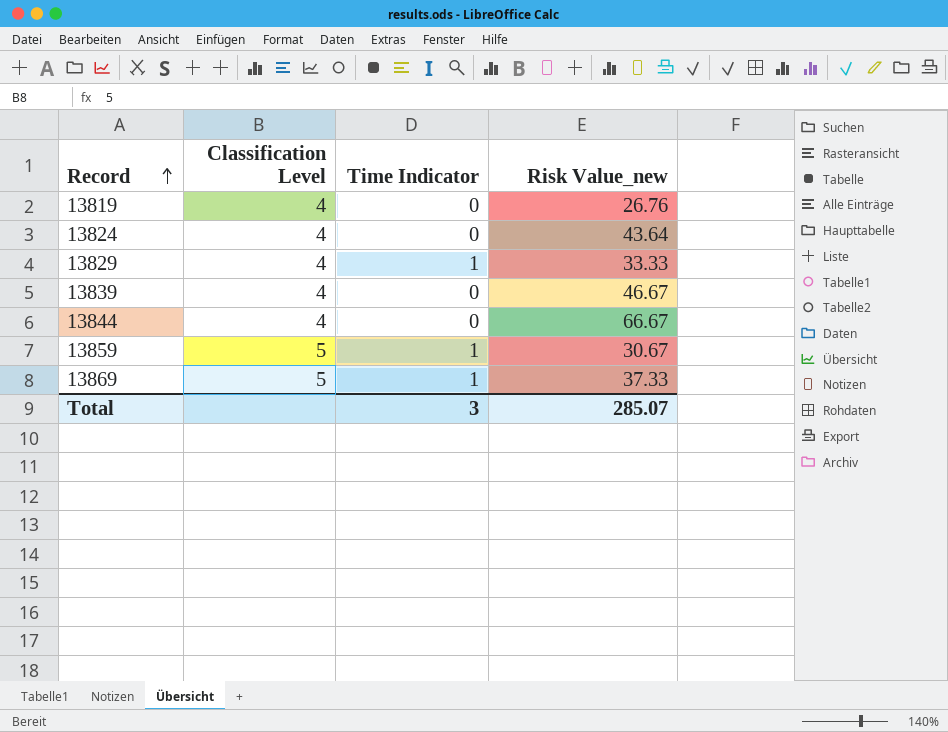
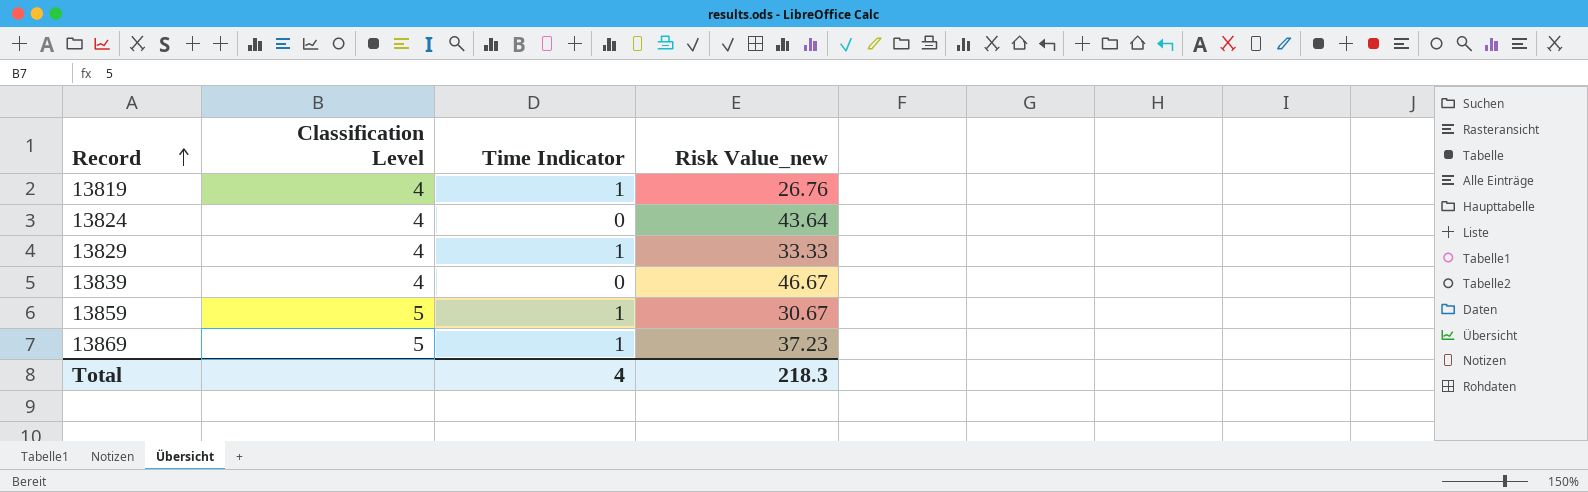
row 13844: 4 | 0 | 66.67 -> none
13819 | Time Indicator: 0 -> 1
13869 | Risk Value_new: 37.33 -> 37.23
Total | Time Indicator: 3 -> 4
Total | Risk Value_new: 285.07 -> 218.3

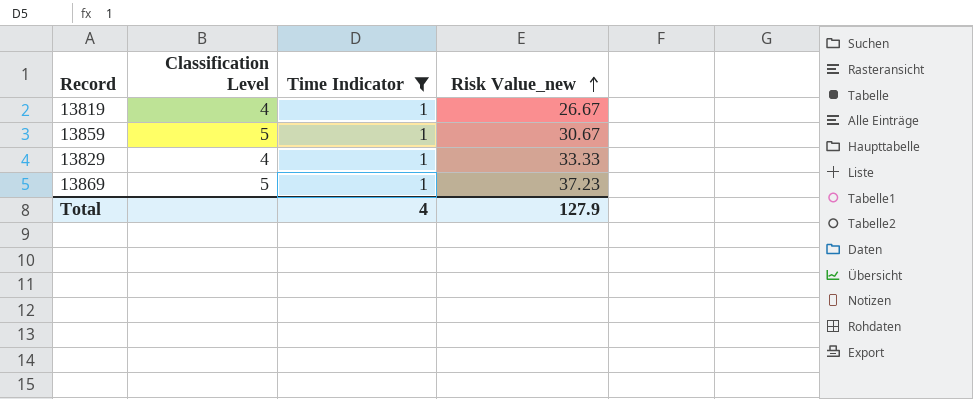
filter: none -> Time Indicator = 1
row order: Record ascending -> Risk Value_new ascending
13819 | Risk Value_new: 26.76 -> 26.67
Total | Risk Value_new: 218.3 -> 127.9

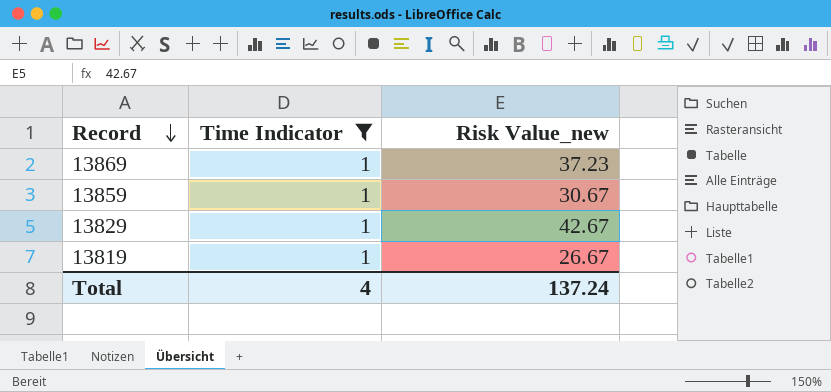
row order: Risk Value_new ascending -> Record descending
column Classification Level | position: 2 -> none
13829 | Risk Value_new: 33.33 -> 42.67
Total | Risk Value_new: 127.9 -> 137.24

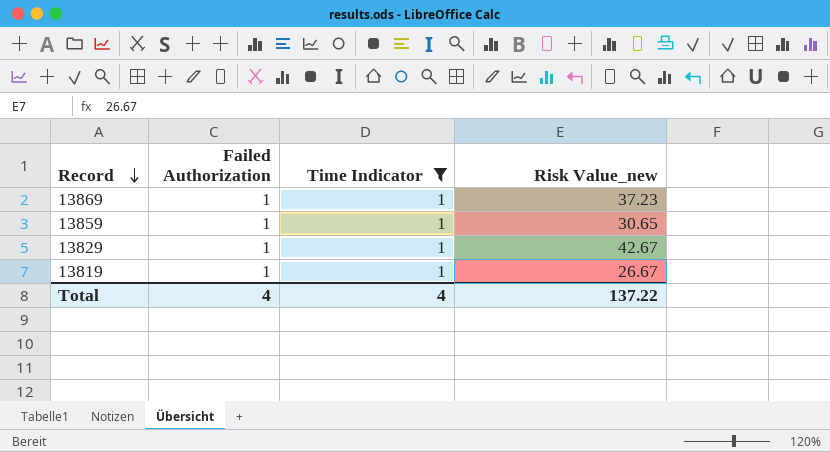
column Failed Authorization | position: none -> 2
13859 | Risk Value_new: 30.67 -> 30.65
Total | Risk Value_new: 137.24 -> 137.22

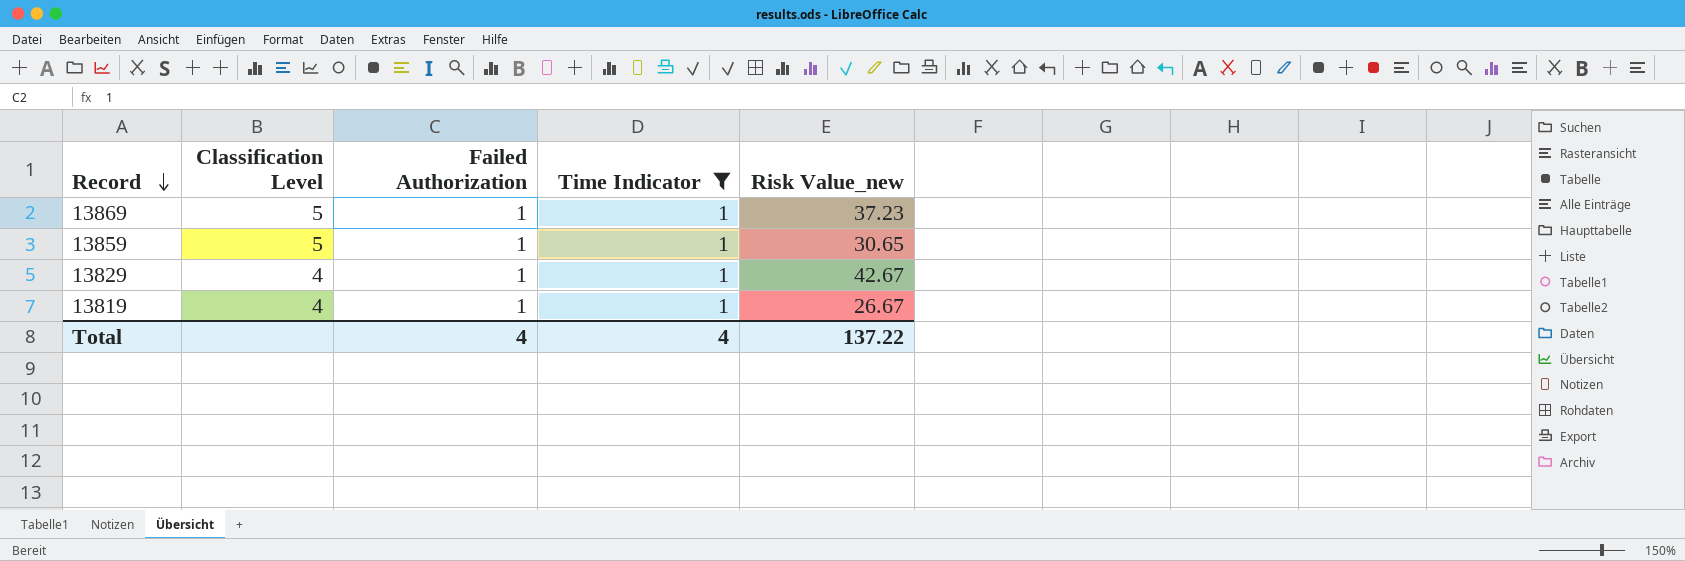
column Classification Level | position: none -> 2

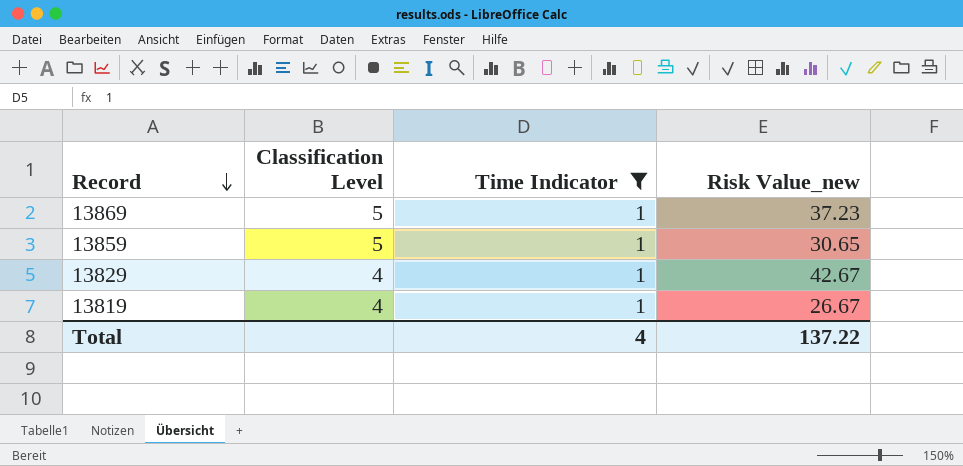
column Failed Authorization | position: 3 -> none

